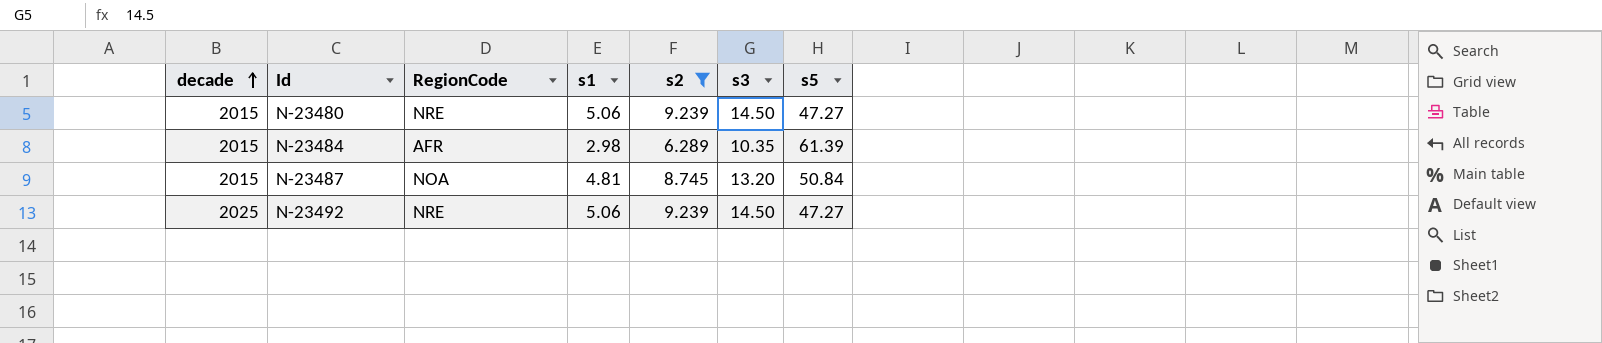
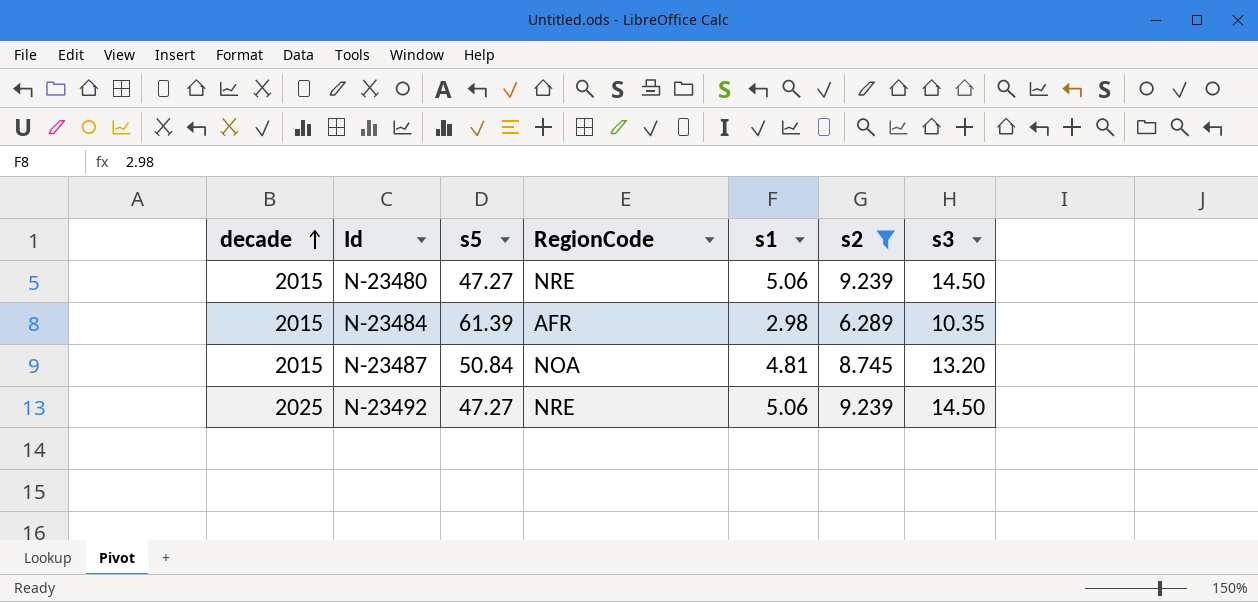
column s5 | position: 7 -> 3

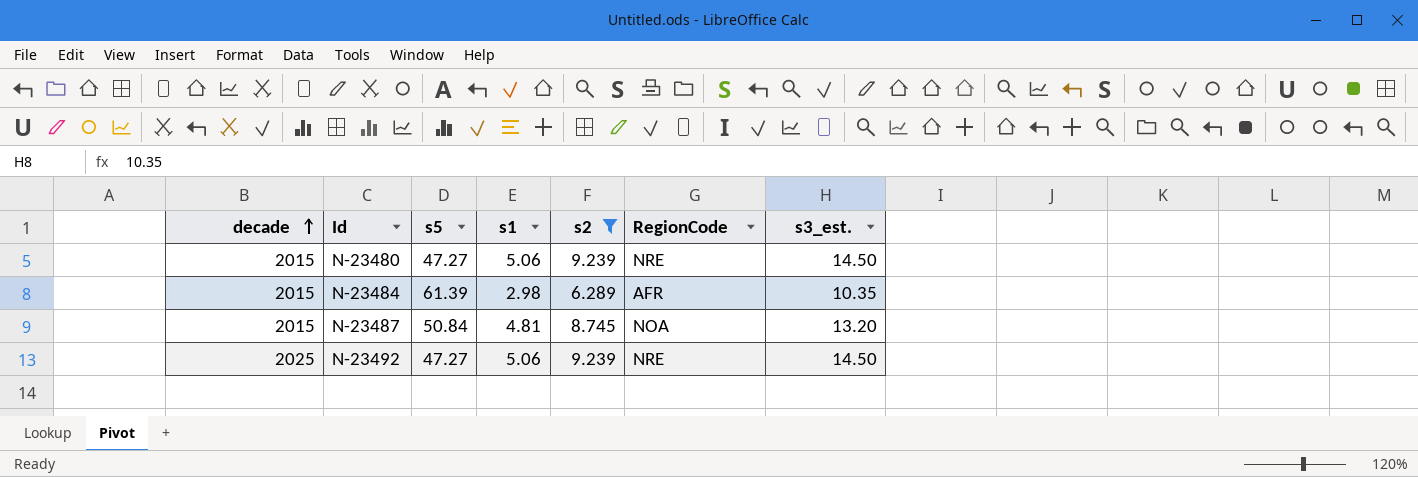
column RegionCode | position: 4 -> 6
column name: s3 -> s3_est.

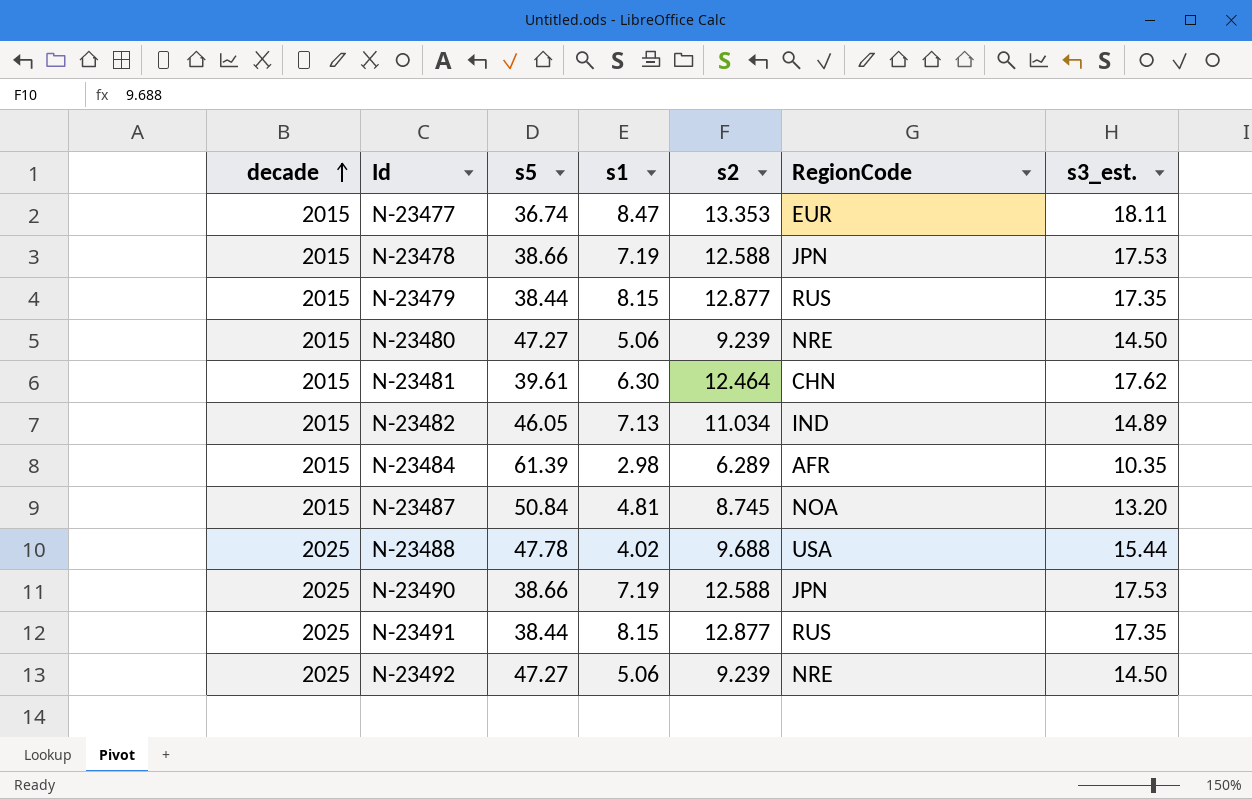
filter: s2 <= 9.239 -> none

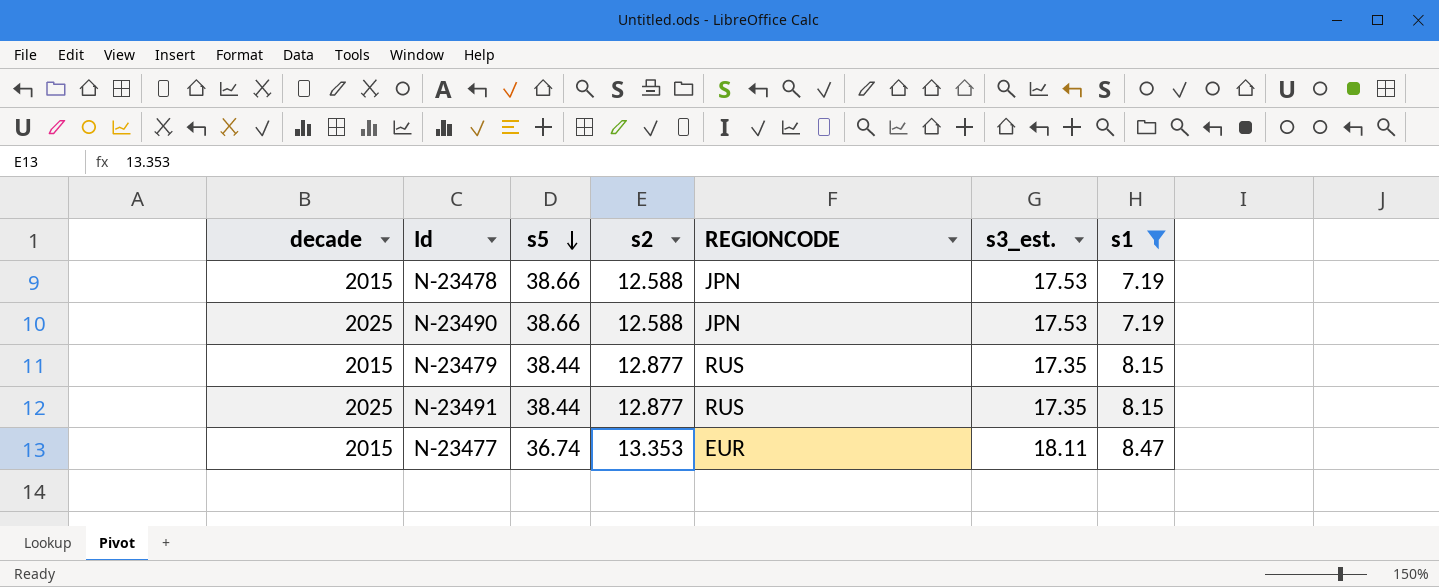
filter: none -> s1 >= 7.19
row order: decade ascending -> s5 descending
column name: RegionCode -> REGIONCODE
column s1 | position: 4 -> 7

